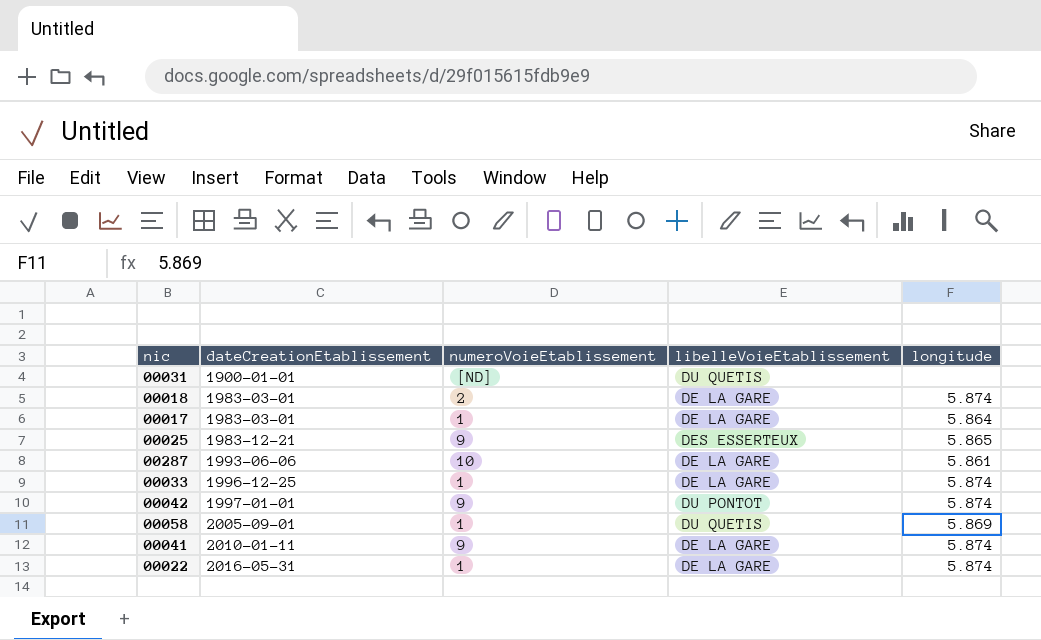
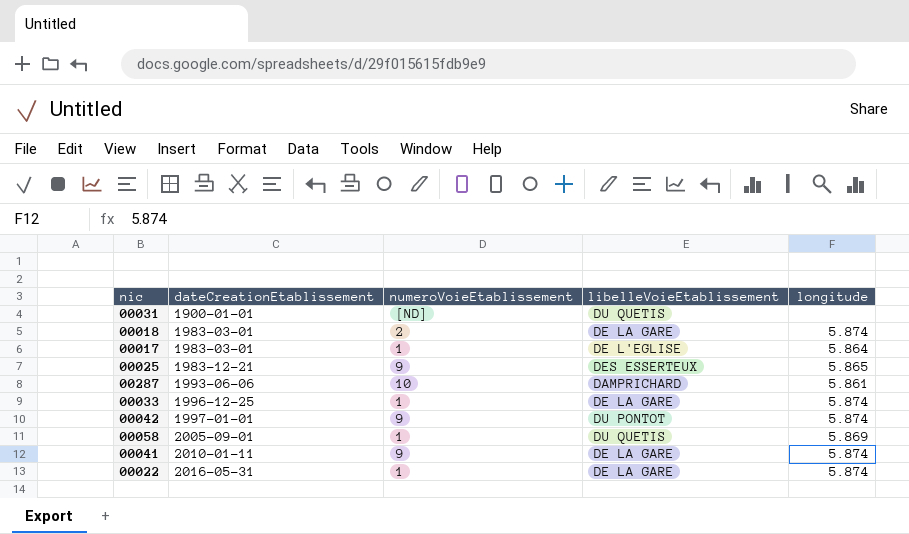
00017 | libelleVoieEtablissement: DE LA GARE -> DE L'EGLISE
00287 | libelleVoieEtablissement: DE LA GARE -> DAMPRICHARD

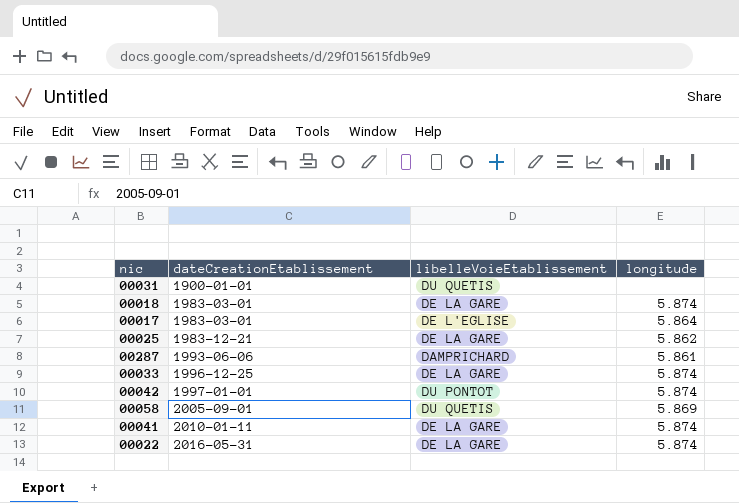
column numeroVoieEtablissement | position: 3 -> none
00025 | libelleVoieEtablissement: DES ESSERTEUX -> DE LA GARE
00025 | longitude: 5.865 -> 5.862

